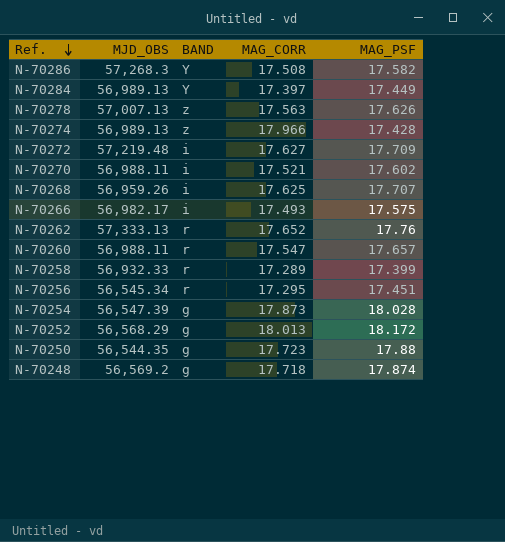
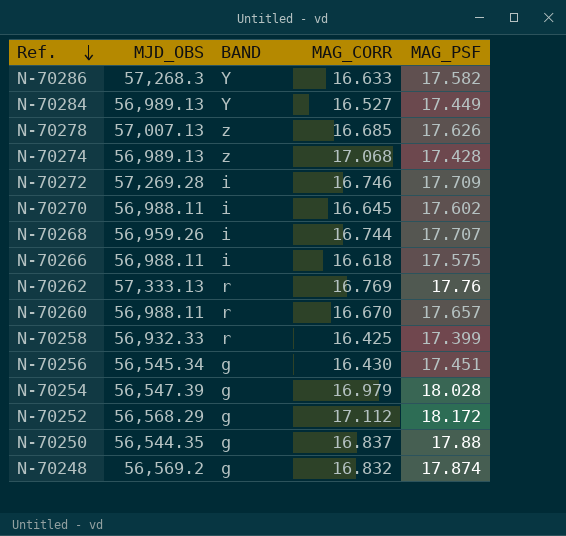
N-70286 | MAG_CORR: 17.508 -> 16.633
N-70284 | MAG_CORR: 17.397 -> 16.527
N-70278 | MAG_CORR: 17.563 -> 16.685
N-70274 | MAG_CORR: 17.966 -> 17.068
N-70272 | MJD_OBS: 57,219.48 -> 57,269.28
N-70272 | MAG_CORR: 17.627 -> 16.746
N-70270 | MAG_CORR: 17.521 -> 16.645
N-70268 | MAG_CORR: 17.625 -> 16.744
N-70266 | MJD_OBS: 56,982.17 -> 56,988.11
N-70266 | MAG_CORR: 17.493 -> 16.618
N-70262 | MAG_CORR: 17.652 -> 16.769
N-70260 | MAG_CORR: 17.547 -> 16.670
N-70258 | MAG_CORR: 17.289 -> 16.425
N-70256 | BAND: r -> g
N-70256 | MAG_CORR: 17.295 -> 16.430
N-70254 | MAG_CORR: 17.873 -> 16.979
N-70252 | MAG_CORR: 18.013 -> 17.112
N-70250 | MAG_CORR: 17.723 -> 16.837
N-70248 | MAG_CORR: 17.718 -> 16.832

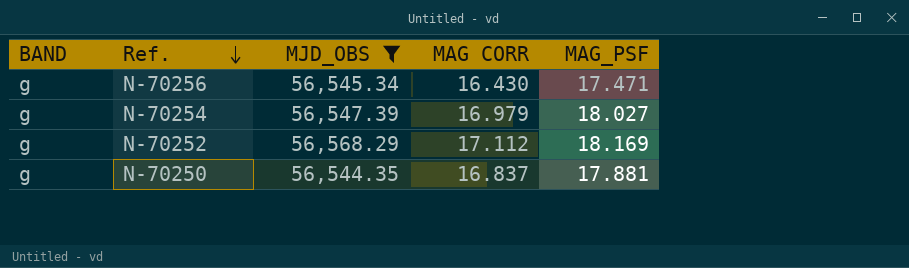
filter: none -> MJD_OBS <= 56,568.29
column BAND | position: 3 -> 1
column name: MAG_CORR -> MAG CORR
N-70256 | MAG_PSF: 17.451 -> 17.471
N-70254 | MAG_PSF: 18.028 -> 18.027
N-70252 | MAG_PSF: 18.172 -> 18.169
N-70250 | MAG_PSF: 17.88 -> 17.881

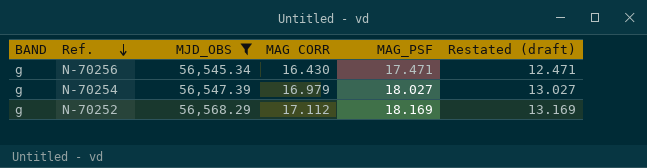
column Restated (draft) | formula: none -> [MAG_PSF] - 5
row N-70250: g | 56,544.35 | 16.837 | 17.881 -> none

